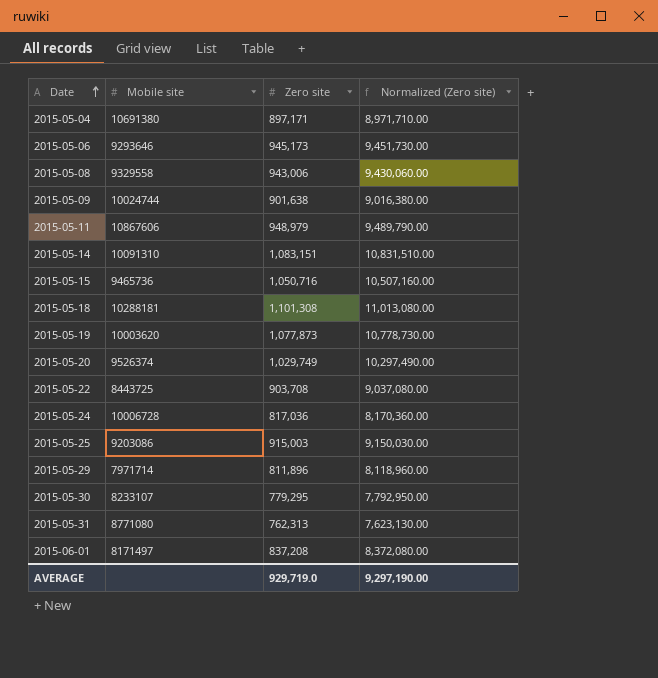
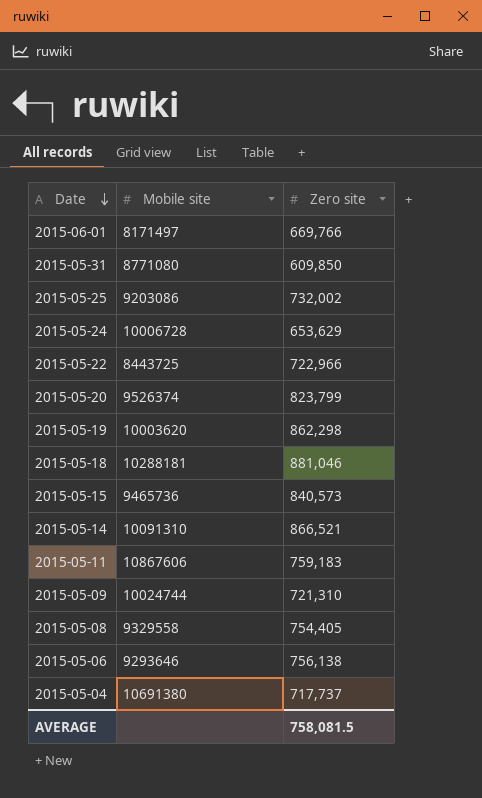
row order: Date ascending -> Date descending
column Normalized (Zero site) | formula: [Zero site] * 10 -> none
row 2015-05-29: 7971714 | 811,896 | 8,118,960.00 -> none
row 2015-05-30: 8233107 | 779,295 | 7,792,950.00 -> none
2015-06-01 | Zero site: 837,208 -> 669,766
2015-05-31 | Zero site: 762,313 -> 609,850
2015-05-25 | Zero site: 915,003 -> 732,002
2015-05-24 | Zero site: 817,036 -> 653,629
2015-05-22 | Zero site: 903,708 -> 722,966
2015-05-20 | Zero site: 1,029,749 -> 823,799
2015-05-19 | Zero site: 1,077,873 -> 862,298
2015-05-18 | Zero site: 1,101,308 -> 881,046
2015-05-15 | Zero site: 1,050,716 -> 840,573
2015-05-14 | Zero site: 1,083,151 -> 866,521
2015-05-11 | Zero site: 948,979 -> 759,183
2015-05-09 | Zero site: 901,638 -> 721,310
2015-05-08 | Zero site: 943,006 -> 754,405
2015-05-06 | Zero site: 945,173 -> 756,138
2015-05-04 | Zero site: 897,171 -> 717,737
AVERAGE | Zero site: 929,719.0 -> 758,081.5

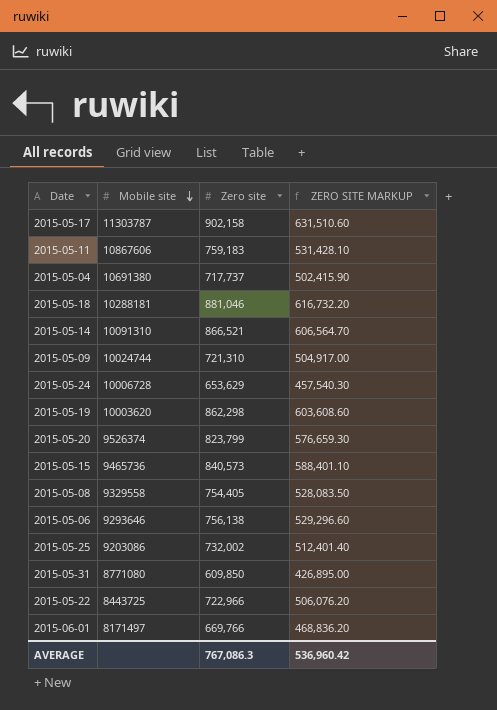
row order: Date descending -> Mobile site descending
column ZERO SITE MARKUP | formula: none -> [Zero site] * 0.7
row 2015-05-17: none -> 11303787 | 902,158 | 631,510.60
AVERAGE | Zero site: 758,081.5 -> 767,086.3

